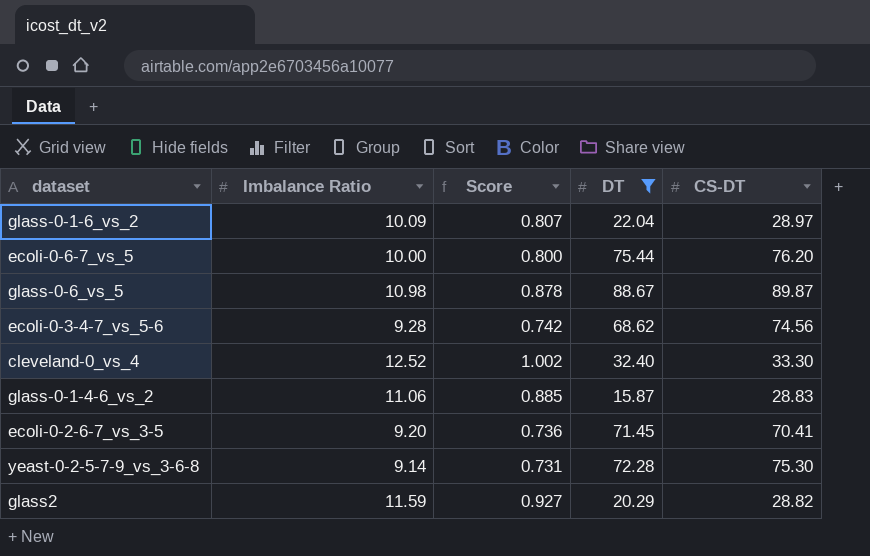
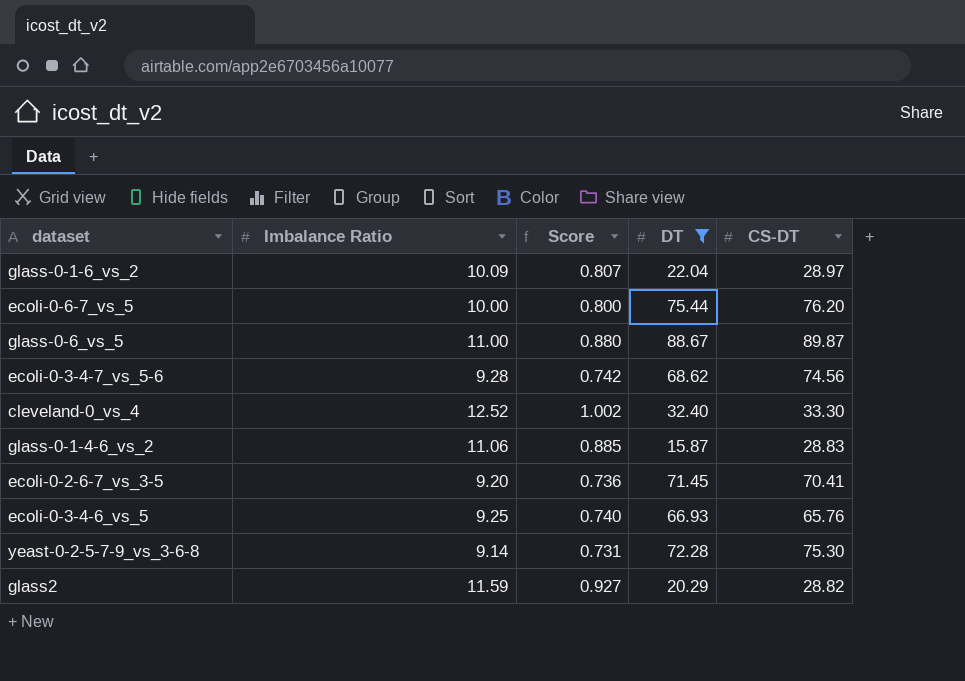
glass-0-6_vs_5 | Imbalance Ratio: 10.98 -> 11.00
glass-0-6_vs_5 | Score: 0.878 -> 0.880
row ecoli-0-3-4-6_vs_5: none -> 9.25 | 0.740 | 66.93 | 65.76

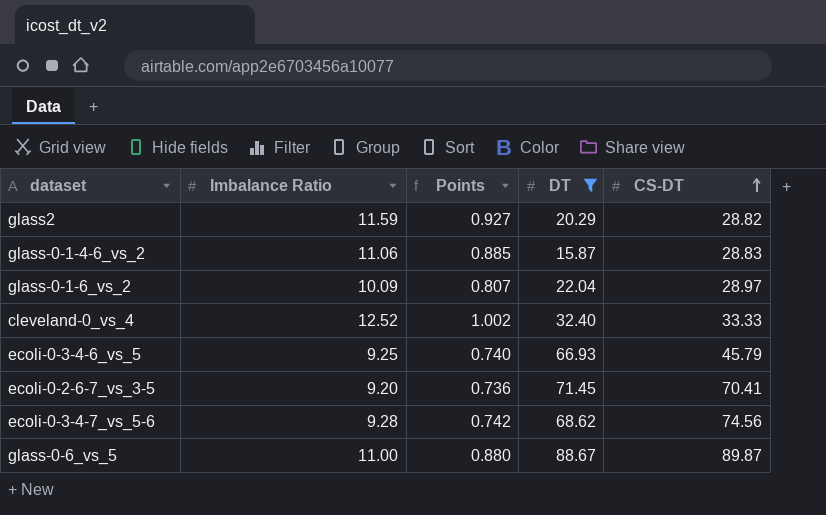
row order: none -> CS-DT ascending
column name: Score -> Points
row ecoli-0-6-7_vs_5: 10.00 | 0.800 | 75.44 | 76.20 -> none
row yeast-0-2-5-7-9_vs_3-6-8: 9.14 | 0.731 | 72.28 | 75.30 -> none
cleveland-0_vs_4 | CS-DT: 33.30 -> 33.33
ecoli-0-3-4-6_vs_5 | CS-DT: 65.76 -> 45.79

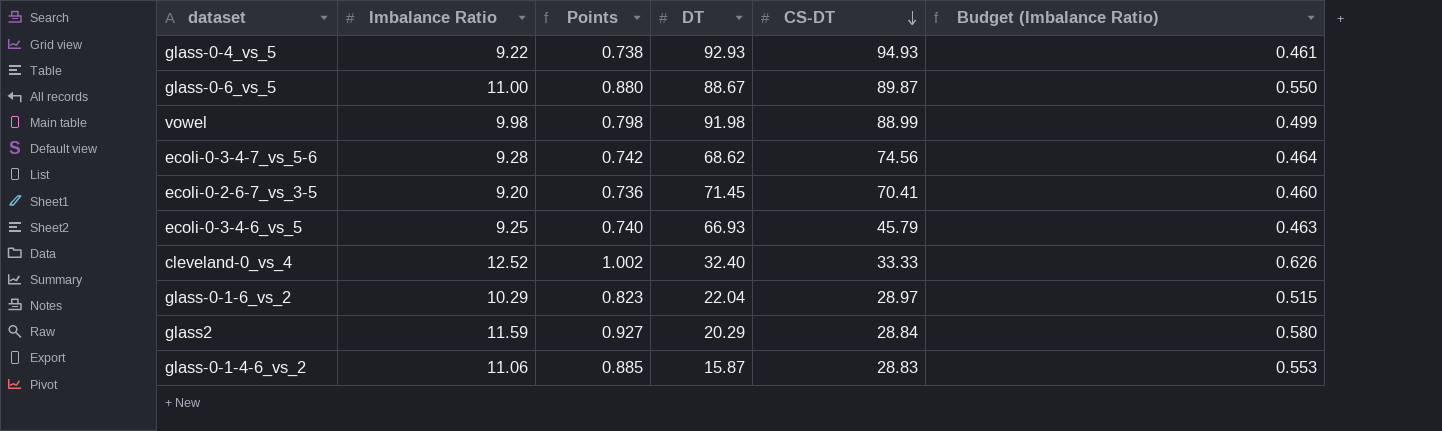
filter: DT <= 88.67 -> none
row order: CS-DT ascending -> CS-DT descending
column Budget (Imbalance Ratio) | formula: none -> [Imbalance Ratio] * 0.05
glass-0-1-6_vs_2 | Imbalance Ratio: 10.09 -> 10.29
glass-0-1-6_vs_2 | Points: 0.807 -> 0.823
glass2 | CS-DT: 28.82 -> 28.84

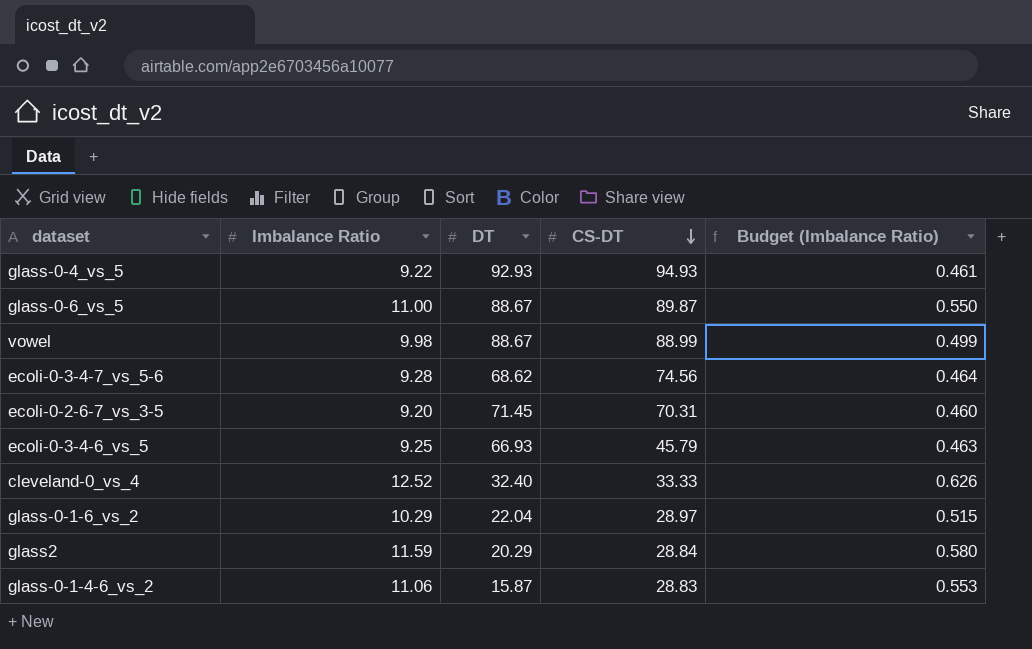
column Points | formula: [Imbalance Ratio] * 0.08 -> none
vowel | DT: 91.98 -> 88.67
ecoli-0-2-6-7_vs_3-5 | CS-DT: 70.41 -> 70.31

